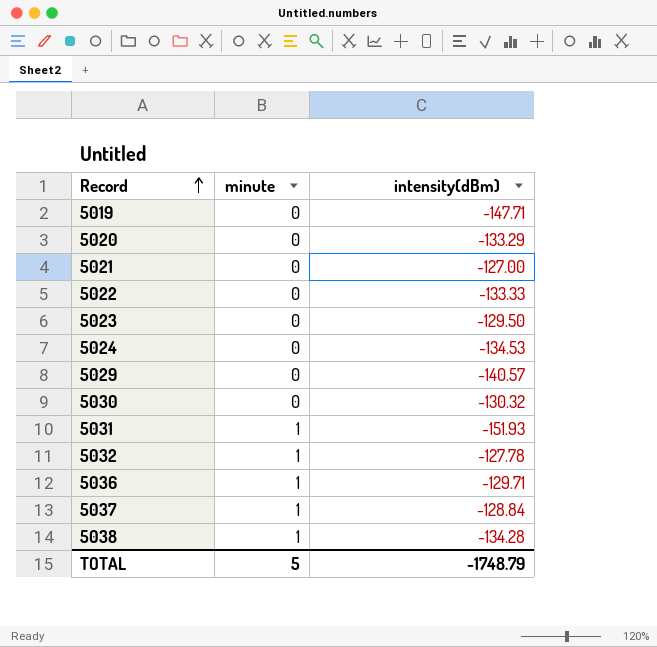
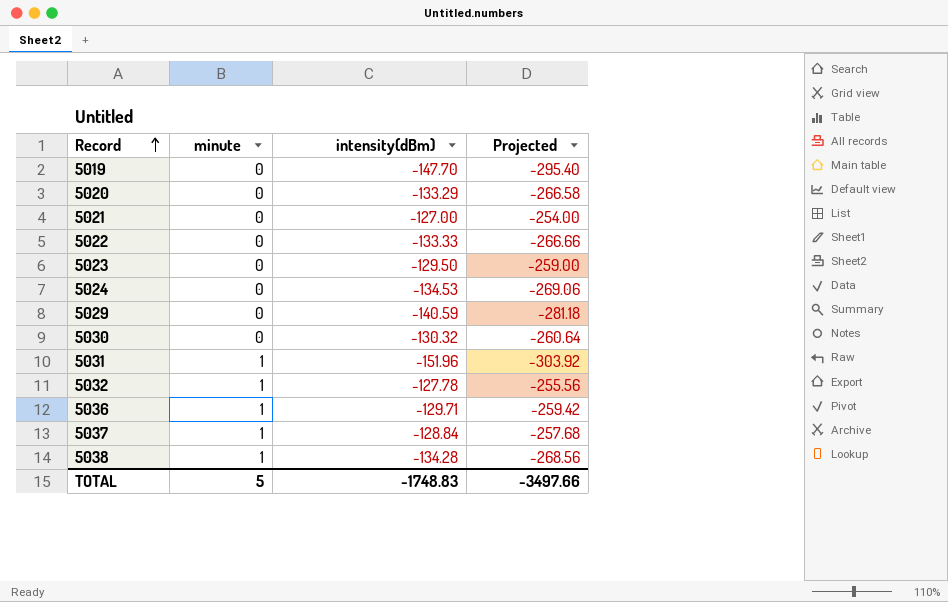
column Projected | formula: none -> [intensity(dBm)] * 2
5019 | intensity(dBm): -147.71 -> -147.70
5029 | intensity(dBm): -140.57 -> -140.59
5031 | intensity(dBm): -151.93 -> -151.96
TOTAL | intensity(dBm): -1748.79 -> -1748.83

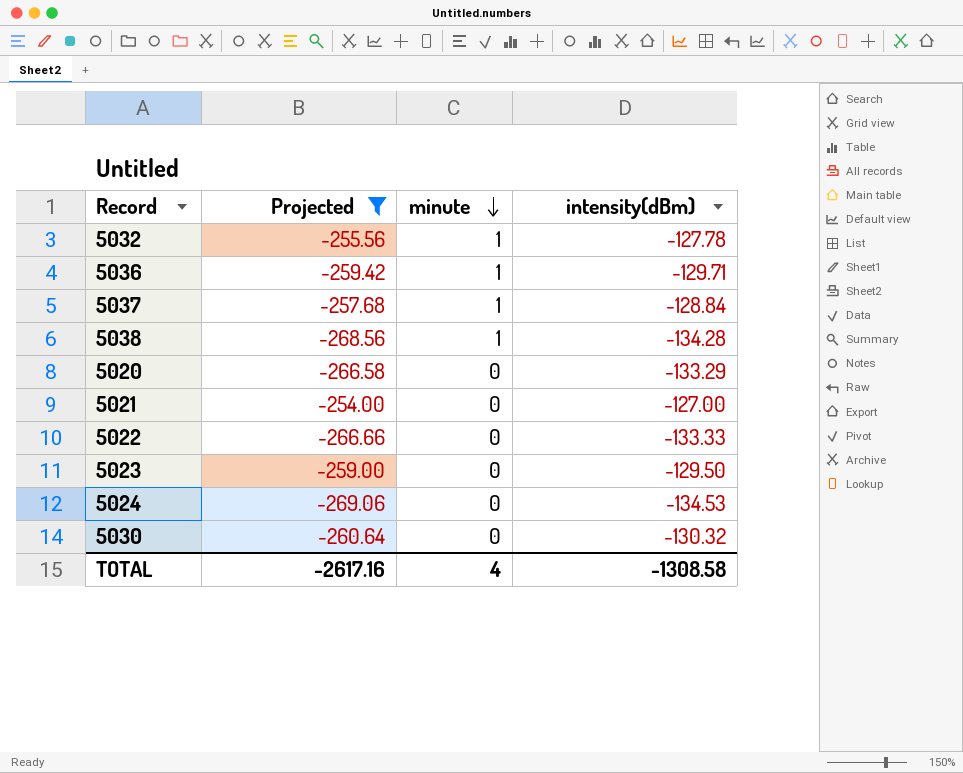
filter: none -> Projected >= -269.06
row order: Record ascending -> minute descending
column Projected | position: 4 -> 2
TOTAL | Projected: -3497.66 -> -2617.16
TOTAL | minute: 5 -> 4
TOTAL | intensity(dBm): -1748.83 -> -1308.58

